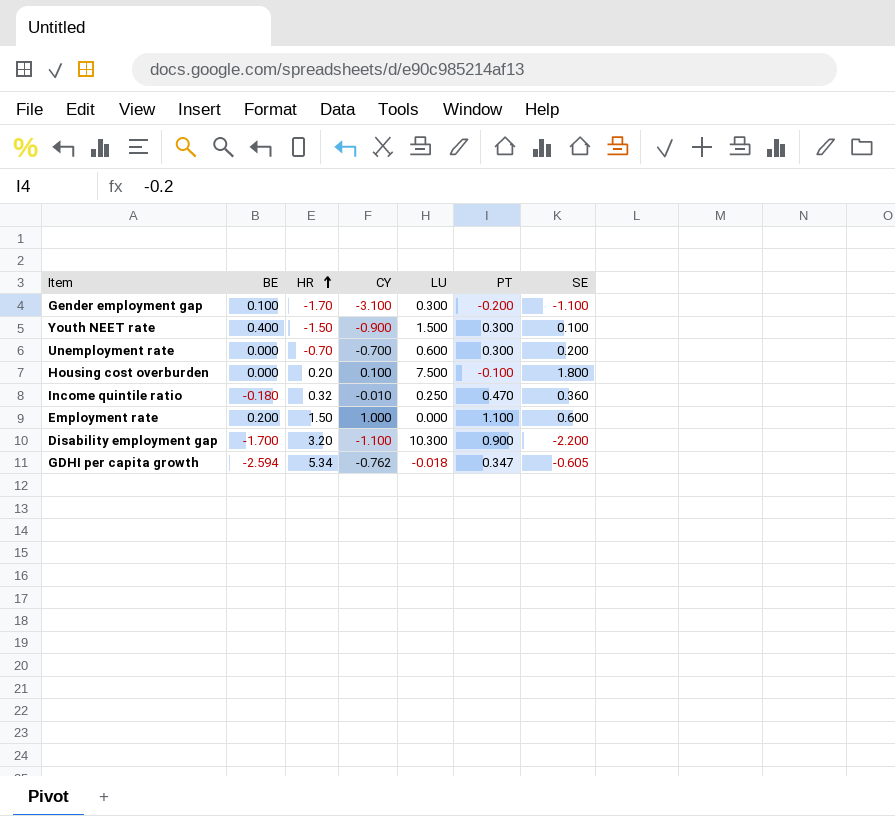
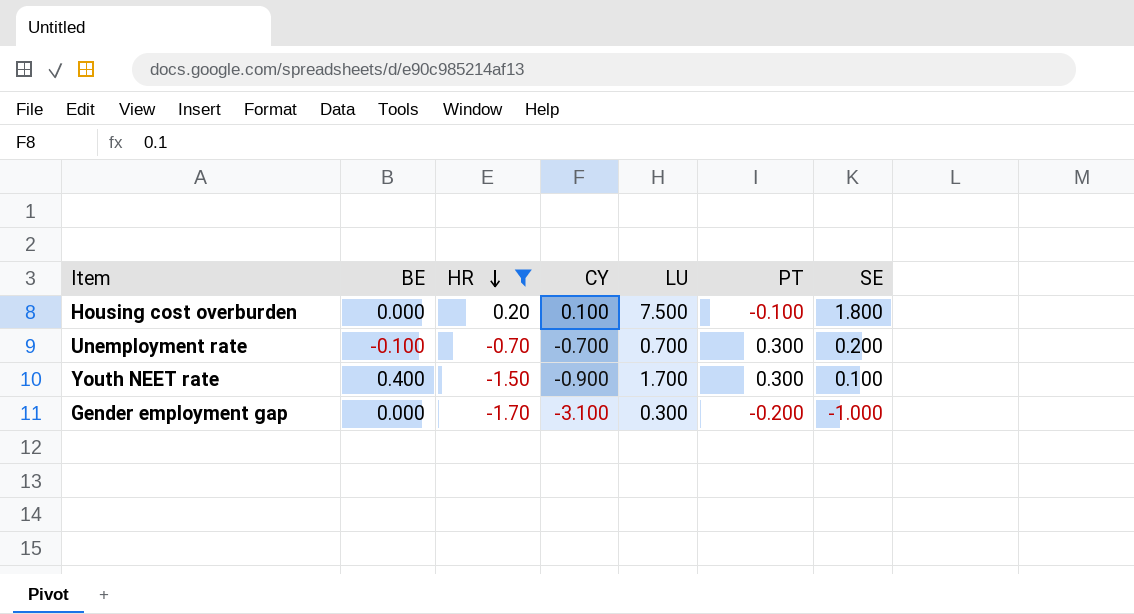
filter: none -> HR <= 0.20
row order: HR ascending -> HR descending
Unemployment rate | BE: 0.000 -> -0.100
Unemployment rate | LU: 0.600 -> 0.700
Youth NEET rate | LU: 1.500 -> 1.700
Gender employment gap | BE: 0.100 -> 0.000
Gender employment gap | SE: -1.100 -> -1.000

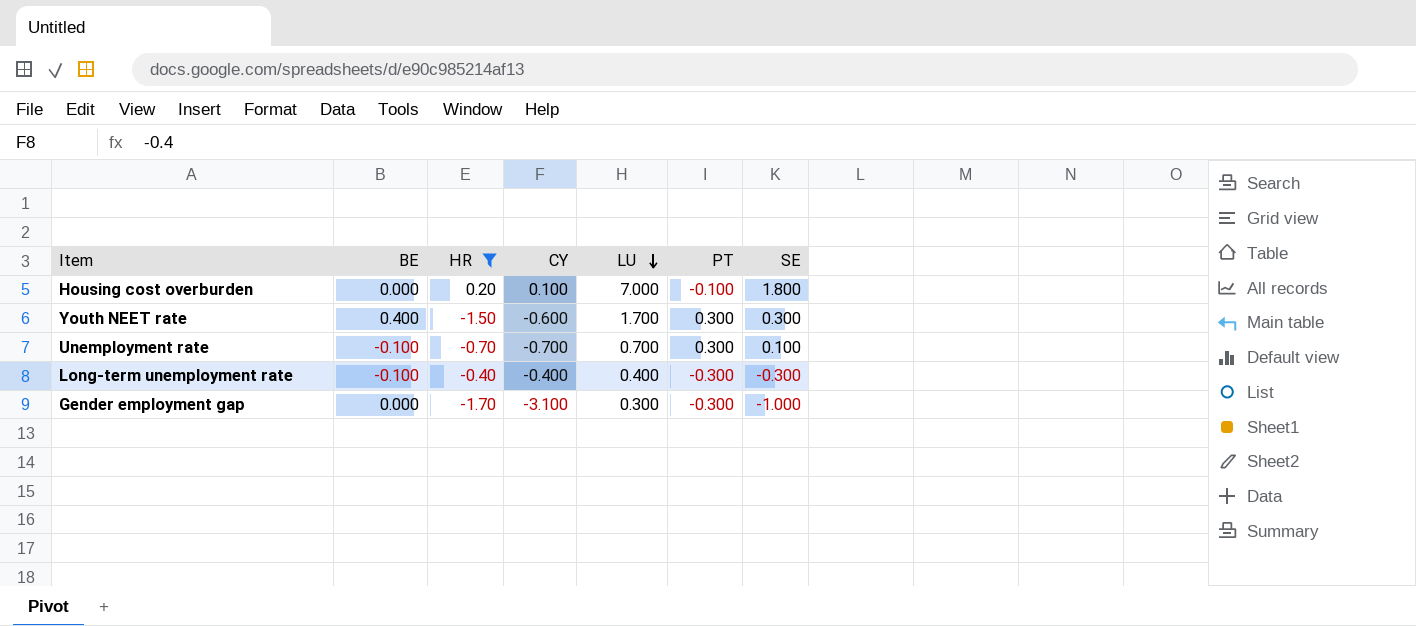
row order: HR descending -> LU descending
Housing cost overburden | LU: 7.500 -> 7.000
Youth NEET rate | CY: -0.900 -> -0.600
Youth NEET rate | SE: 0.100 -> 0.300
Unemployment rate | SE: 0.200 -> 0.100
row Long-term unemployment rate: none -> -0.100 | -0.40 | -0.400 | 0.400 | -0.300 | -0.300
Gender employment gap | PT: -0.200 -> -0.300

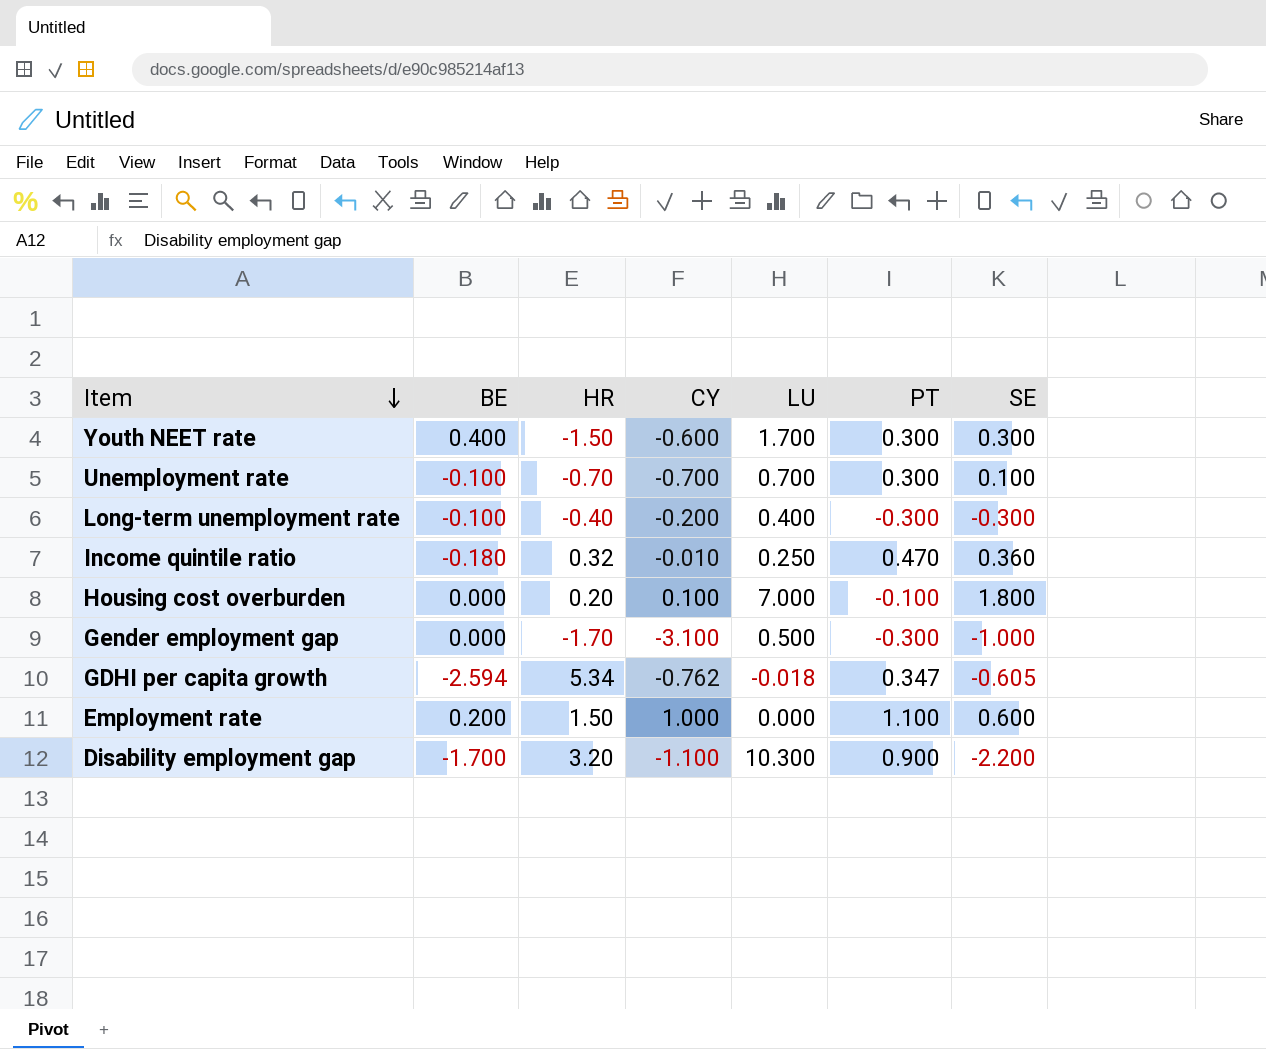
filter: HR <= 0.20 -> none
row order: LU descending -> Item descending
Long-term unemployment rate | CY: -0.400 -> -0.200
Gender employment gap | LU: 0.300 -> 0.500

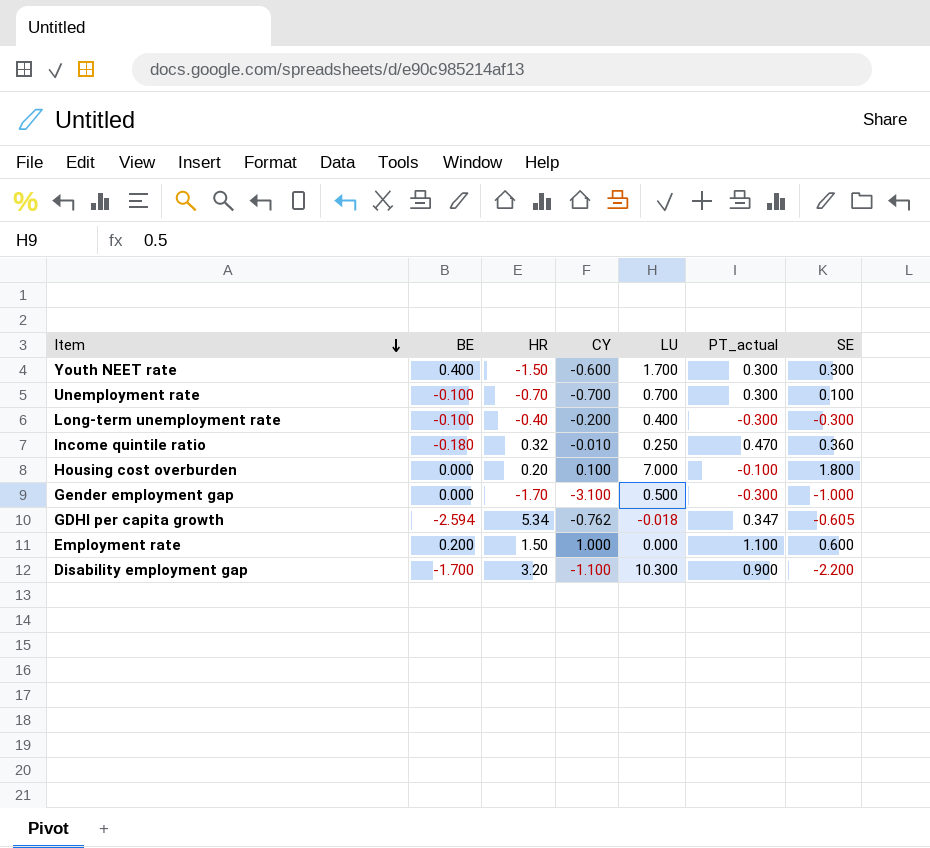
column name: PT -> PT_actual

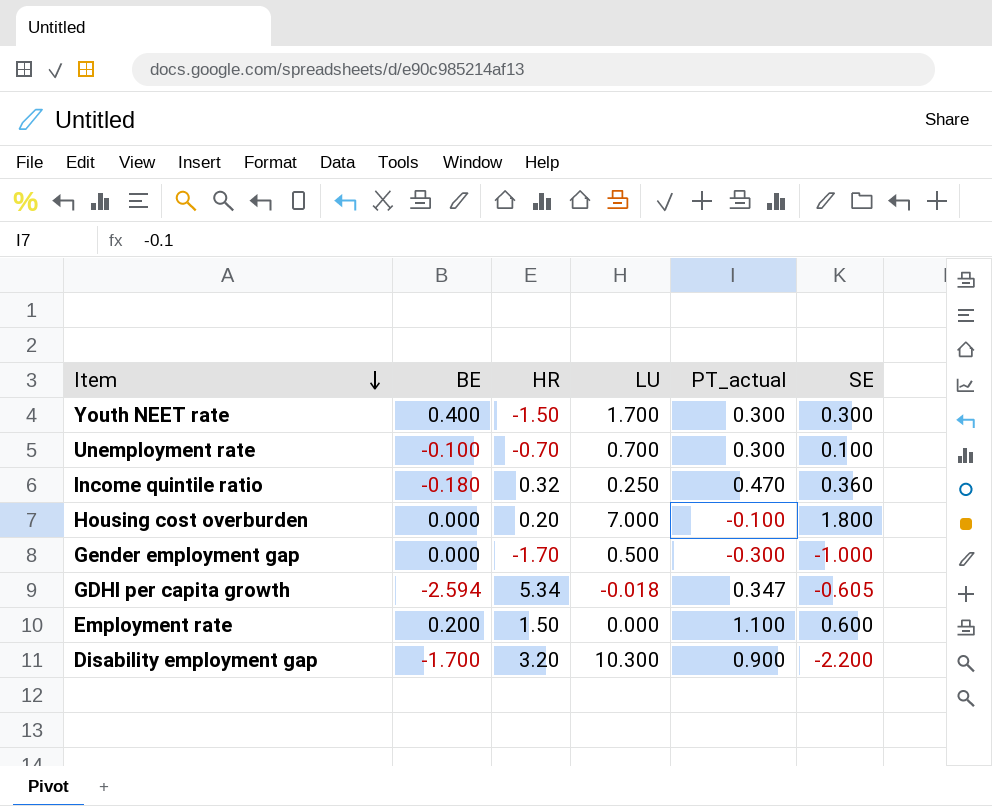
column CY | position: 4 -> none
row Long-term unemployment rate: -0.100 | -0.40 | -0.200 | 0.400 | -0.300 | -0.300 -> none

